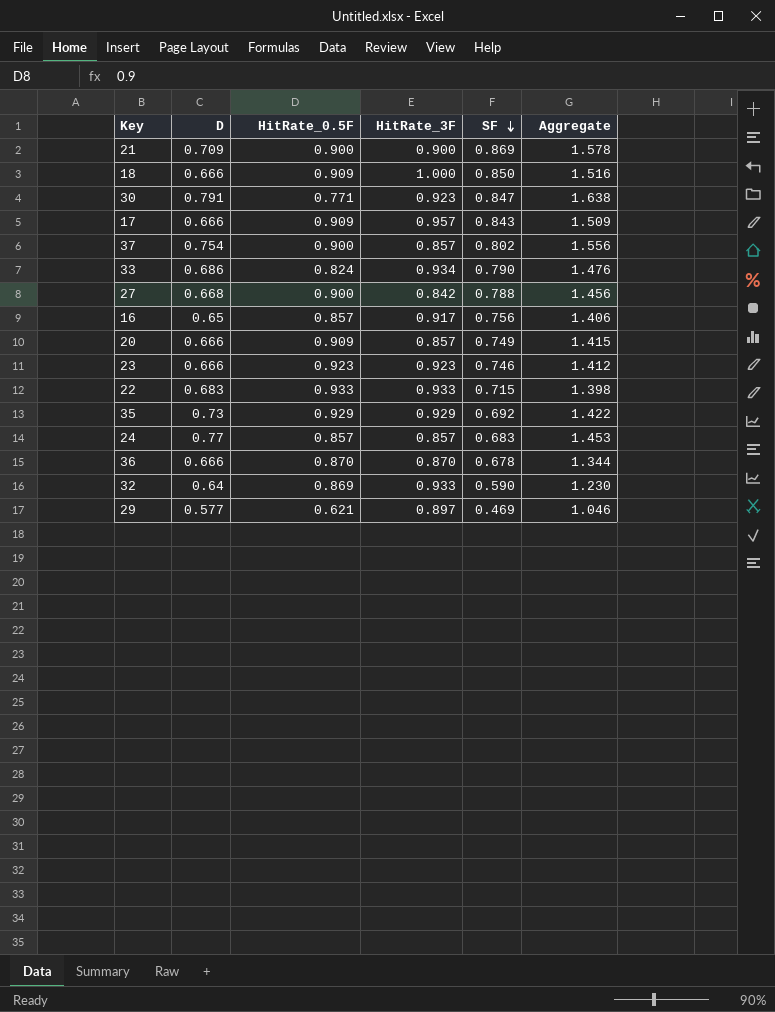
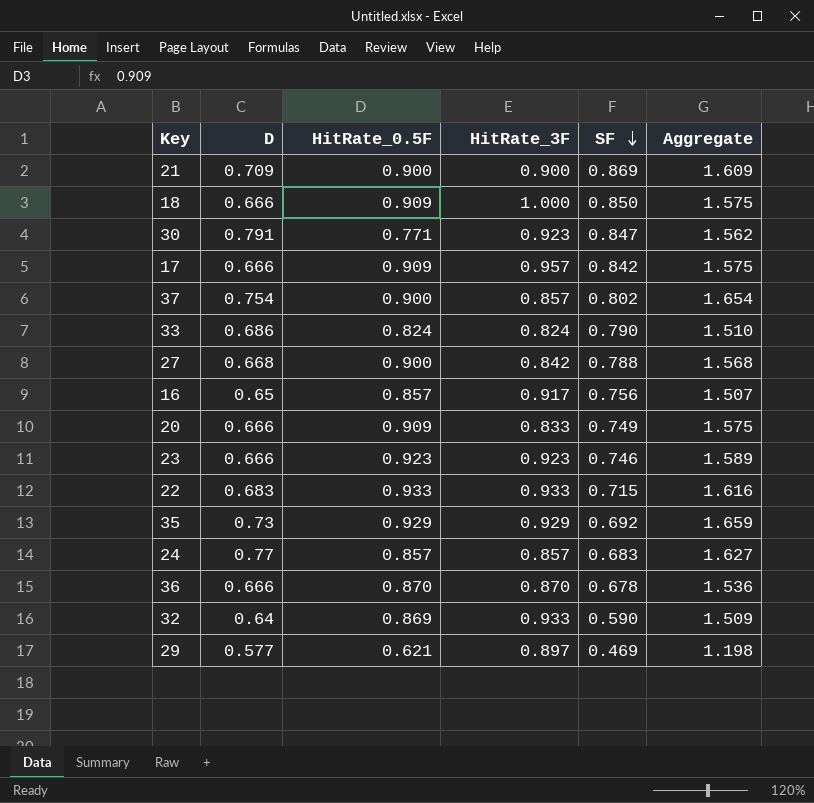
column Aggregate | formula: [D] + [SF] -> [D] + [HitRate_0.5F]
17 | SF: 0.843 -> 0.842
33 | HitRate_3F: 0.934 -> 0.824
20 | HitRate_3F: 0.857 -> 0.833

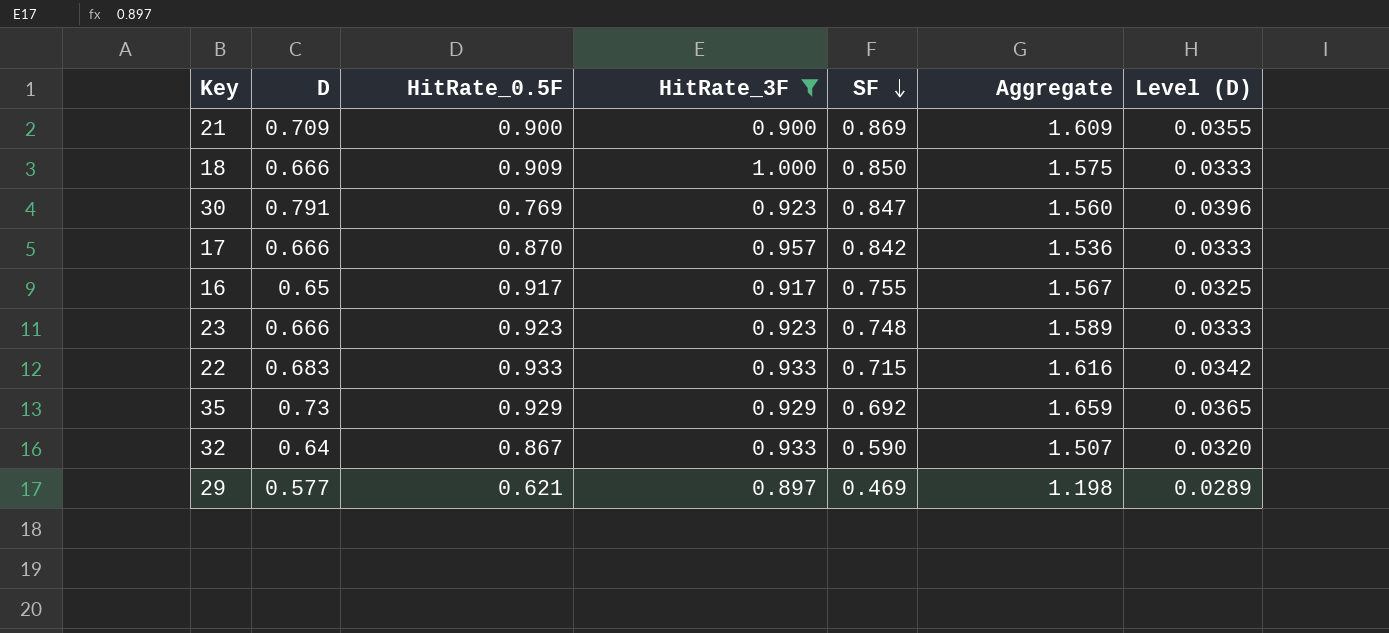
filter: none -> HitRate_3F >= 0.897
column Level (D) | formula: none -> [D] * 0.05
30 | HitRate_0.5F: 0.771 -> 0.769
30 | Aggregate: 1.562 -> 1.560
17 | HitRate_0.5F: 0.909 -> 0.870
17 | Aggregate: 1.575 -> 1.536
16 | HitRate_0.5F: 0.857 -> 0.917
16 | SF: 0.756 -> 0.755
16 | Aggregate: 1.507 -> 1.567
23 | SF: 0.746 -> 0.748
32 | HitRate_0.5F: 0.869 -> 0.867
32 | Aggregate: 1.509 -> 1.507

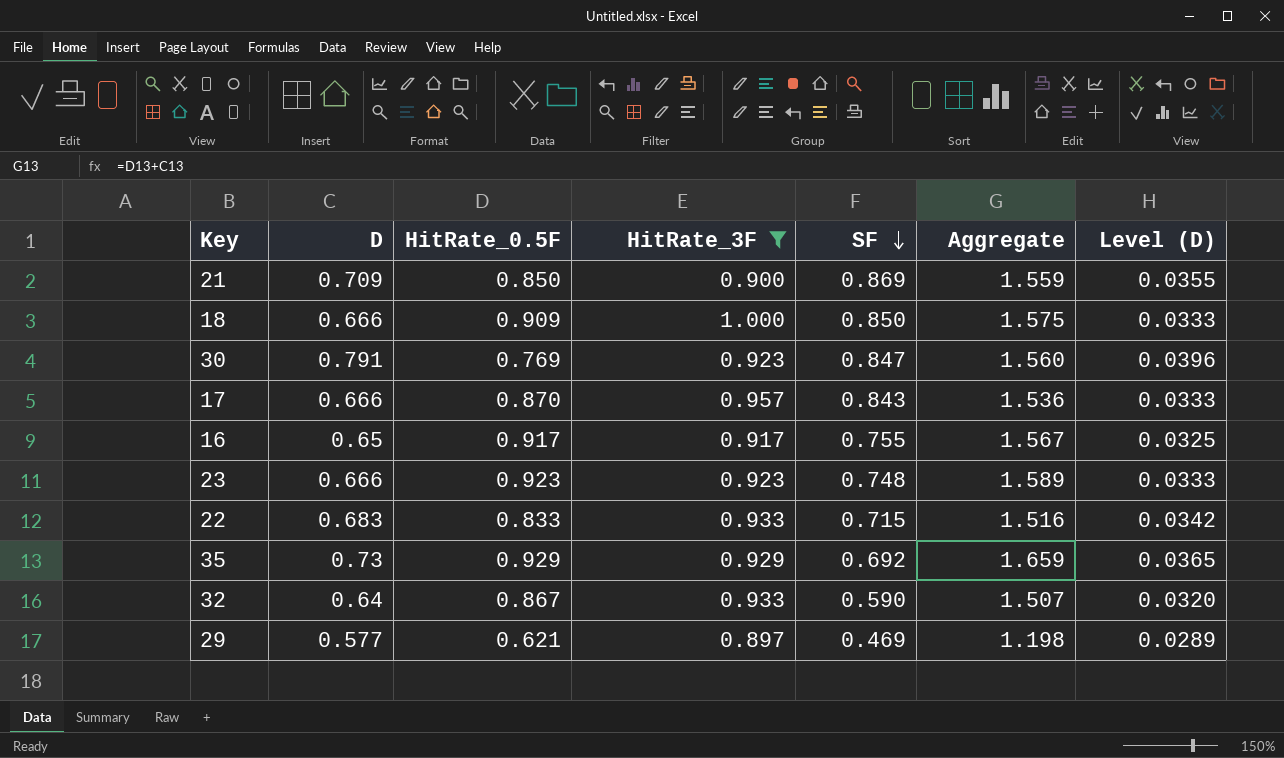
21 | HitRate_0.5F: 0.900 -> 0.850
21 | Aggregate: 1.609 -> 1.559
17 | SF: 0.842 -> 0.843
22 | HitRate_0.5F: 0.933 -> 0.833
22 | Aggregate: 1.616 -> 1.516

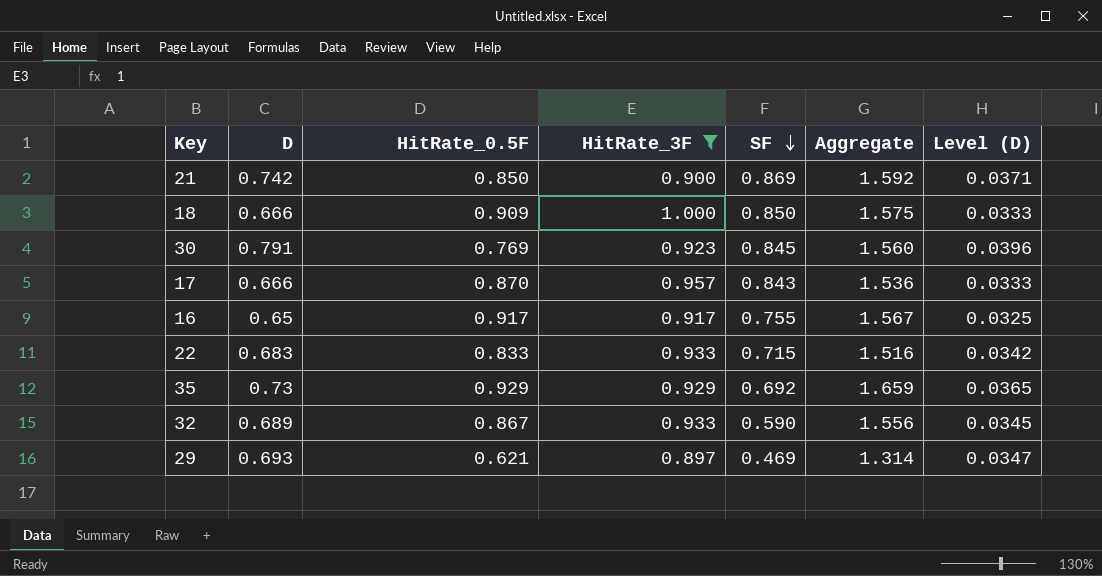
row 23: 0.666 | 0.923 | 0.923 | 0.748 | 1.589 | 0.0333 -> none
21 | D: 0.709 -> 0.742
21 | Aggregate: 1.559 -> 1.592
21 | Level (D): 0.0355 -> 0.0371
30 | SF: 0.847 -> 0.845
32 | D: 0.64 -> 0.689
32 | Aggregate: 1.507 -> 1.556
32 | Level (D): 0.0320 -> 0.0345
29 | D: 0.577 -> 0.693
29 | Aggregate: 1.198 -> 1.314
29 | Level (D): 0.0289 -> 0.0347

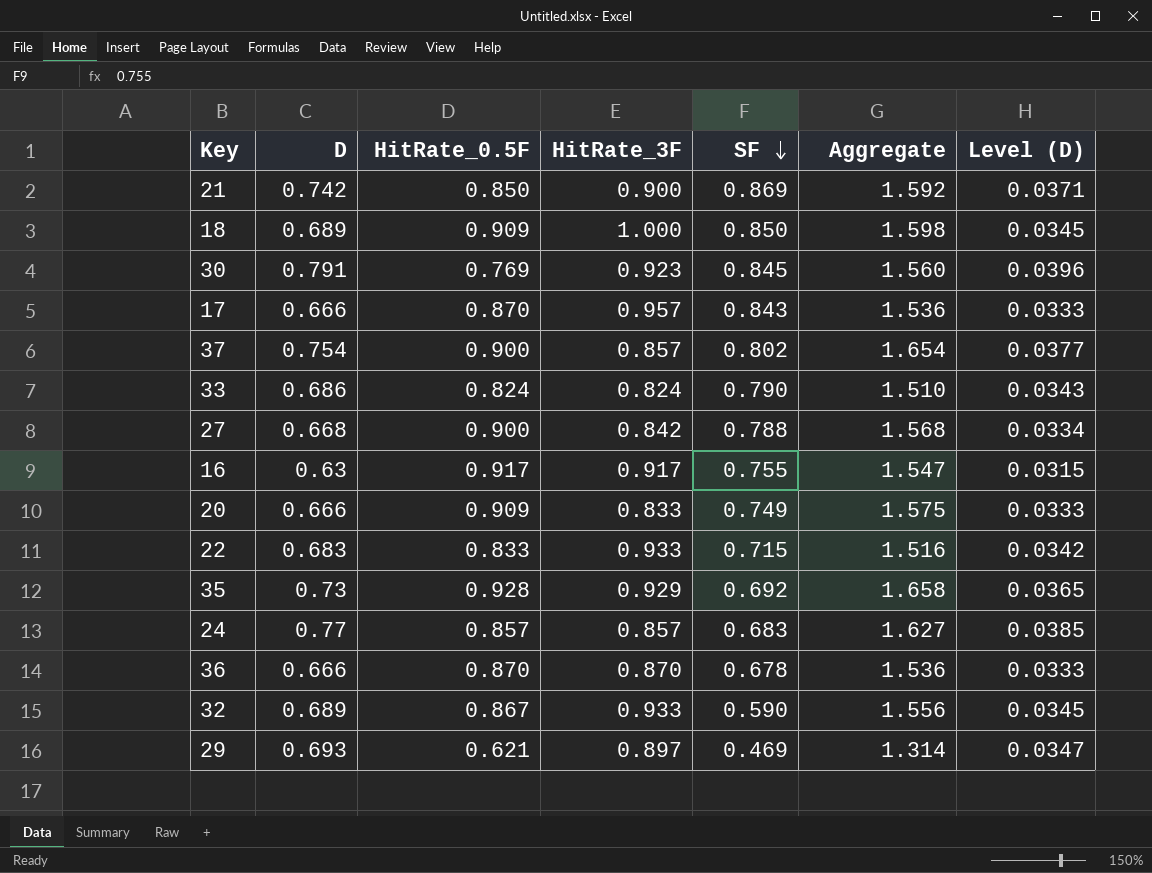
filter: HitRate_3F >= 0.897 -> none
18 | D: 0.666 -> 0.689
18 | Aggregate: 1.575 -> 1.598
18 | Level (D): 0.0333 -> 0.0345
16 | D: 0.65 -> 0.63
16 | Aggregate: 1.567 -> 1.547
16 | Level (D): 0.0325 -> 0.0315
35 | HitRate_0.5F: 0.929 -> 0.928
35 | Aggregate: 1.659 -> 1.658

